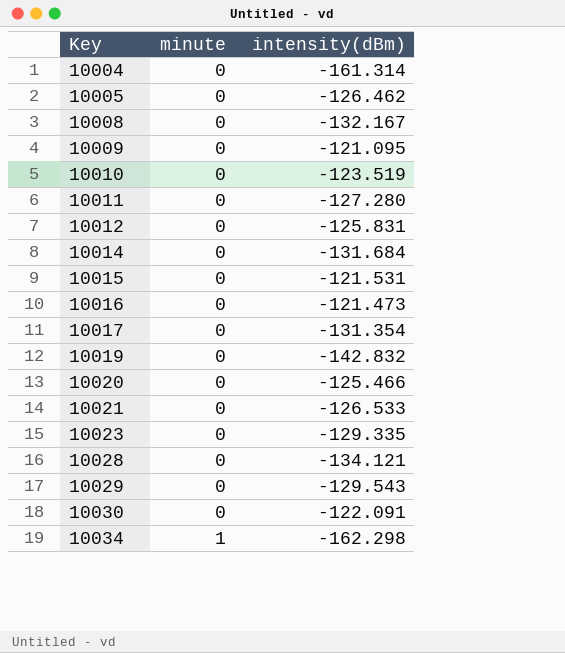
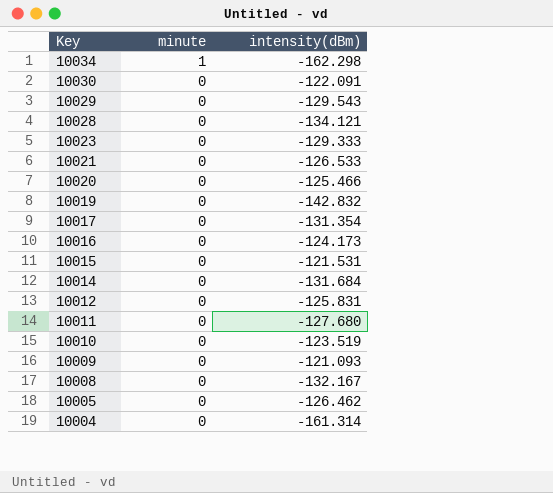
row order: Key ascending -> Key descending
10023 | intensity(dBm): -129.335 -> -129.333
10016 | intensity(dBm): -121.473 -> -124.173
10011 | intensity(dBm): -127.280 -> -127.680
10009 | intensity(dBm): -121.095 -> -121.093

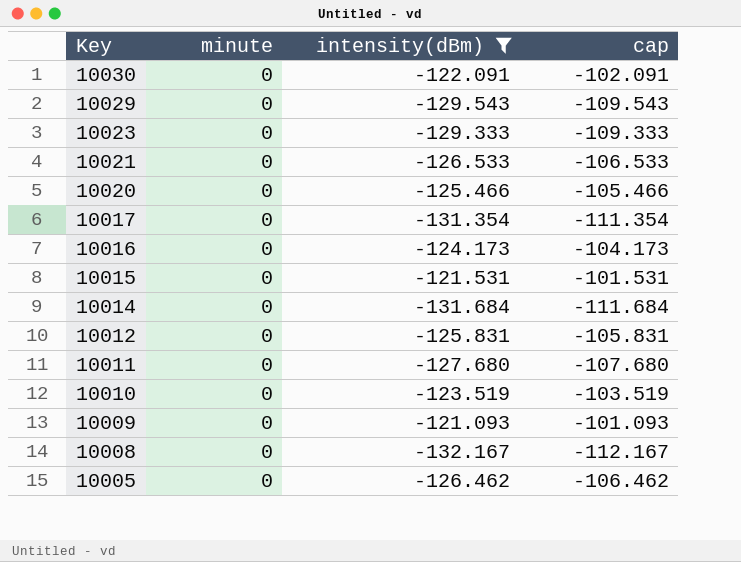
filter: none -> intensity(dBm) >= -132.167
column cap | formula: none -> [intensity(dBm)] + 20

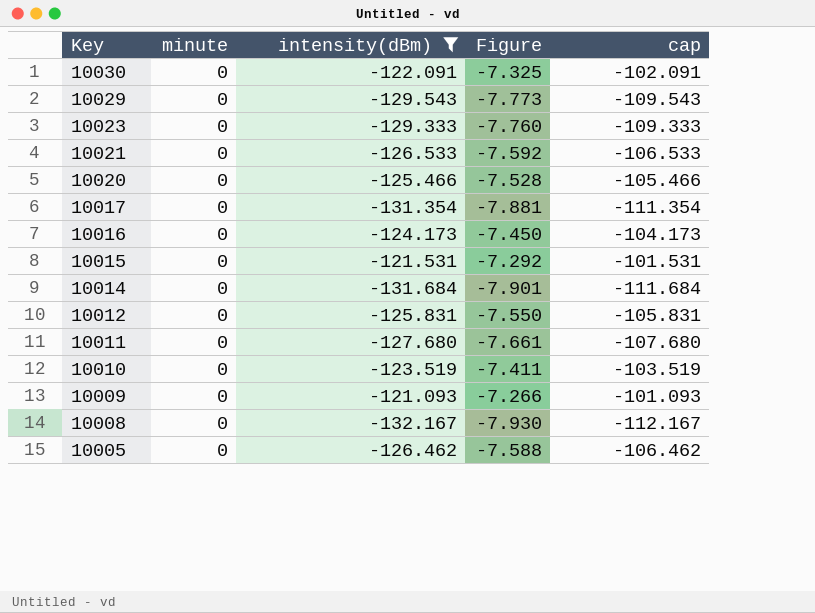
column Figure | formula: none -> [intensity(dBm)] * 0.06

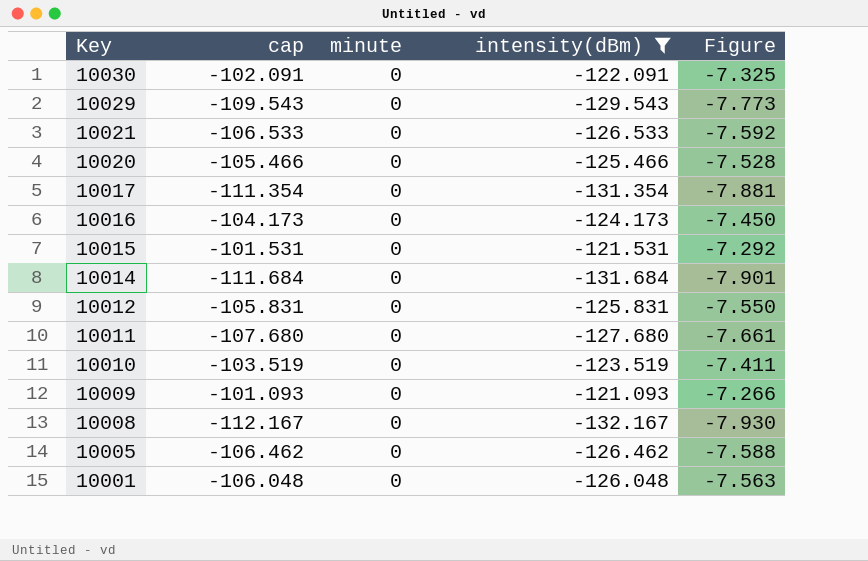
column cap | position: 5 -> 2
row 10023: 0 | -129.333 | -7.760 | -109.333 -> none
row 10001: none -> -106.048 | 0 | -126.048 | -7.563

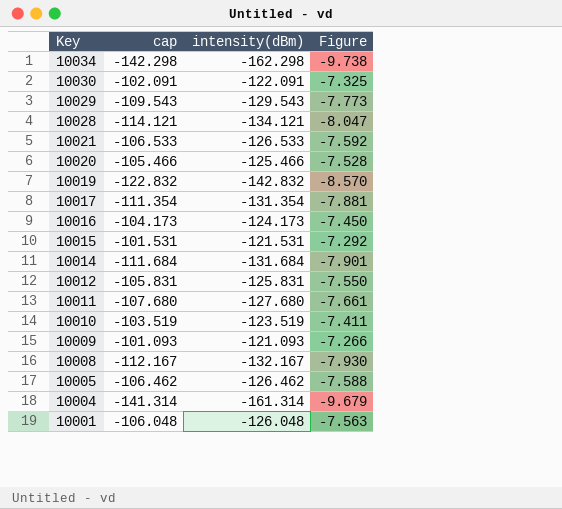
filter: intensity(dBm) >= -132.167 -> none
column minute | position: 3 -> none

